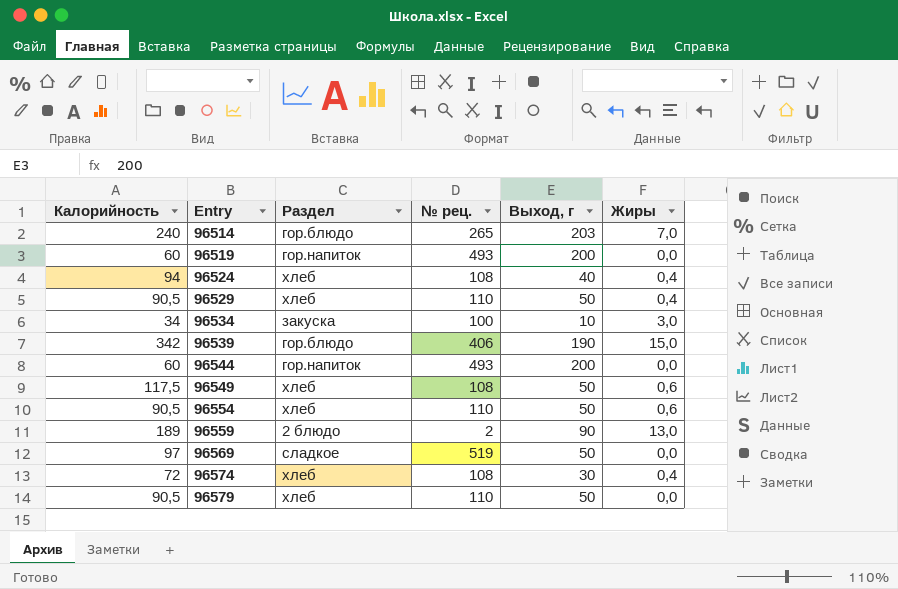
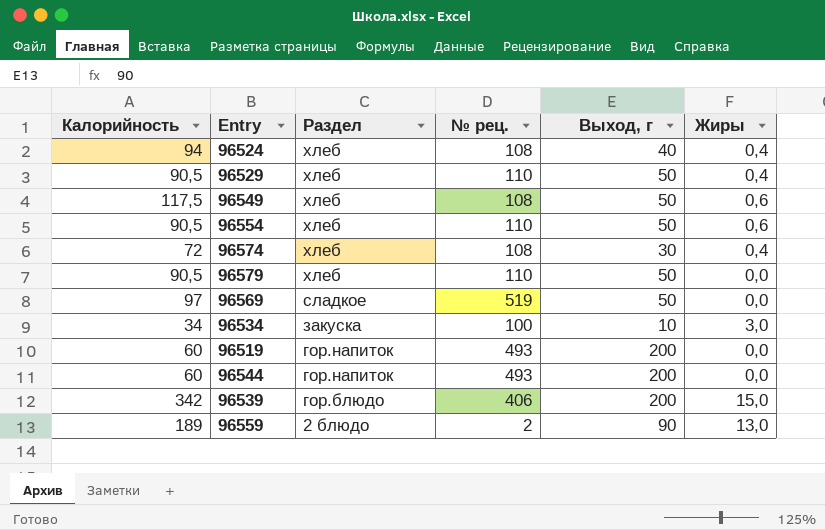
row order: Entry ascending -> Раздел descending
row 96514: 240 | гор.блюдо | 265 | 203 | 7,0 -> none
96539 | Выход, г: 190 -> 200

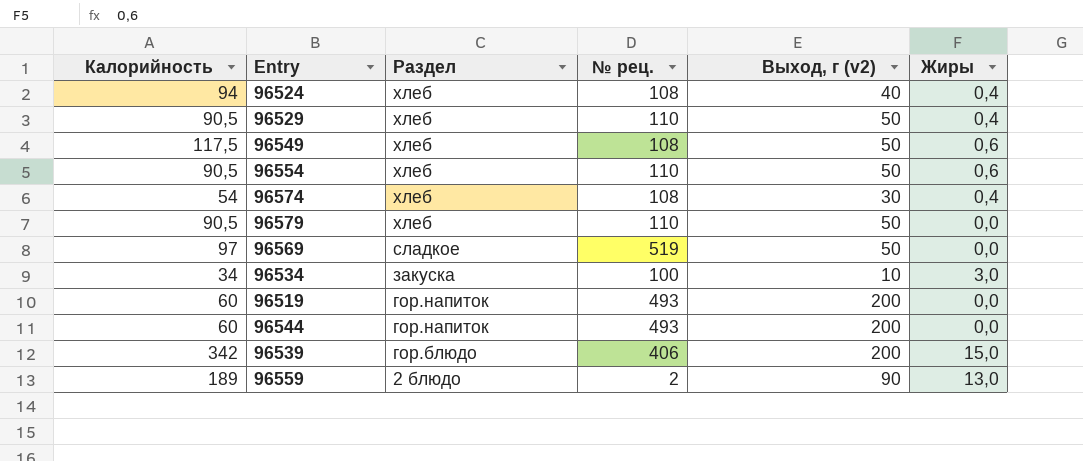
column name: Выход, г -> Выход, г (v2)
96574 | Калорийность: 72 -> 54

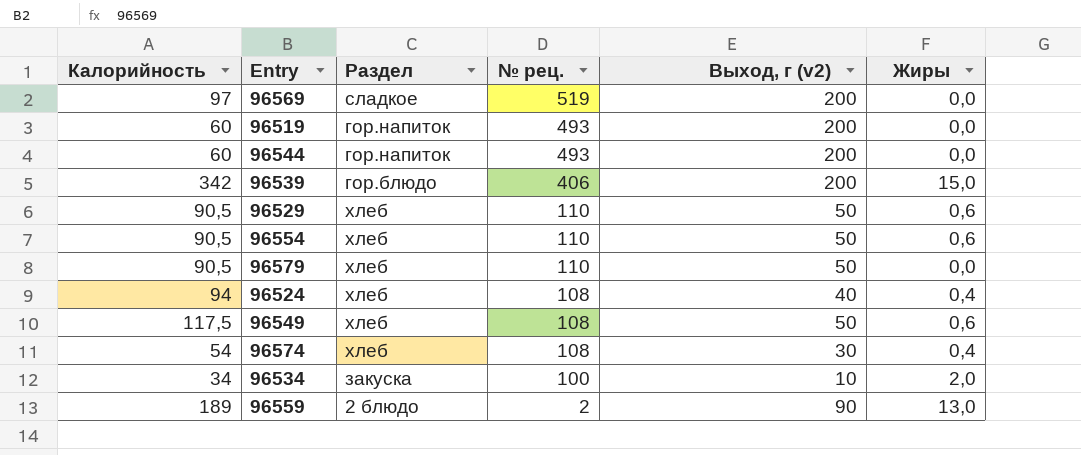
row order: Раздел descending -> № рец. descending
96569 | Выход, г (v2): 50 -> 200
96529 | Жиры: 0,4 -> 0,6
96534 | Жиры: 3,0 -> 2,0

